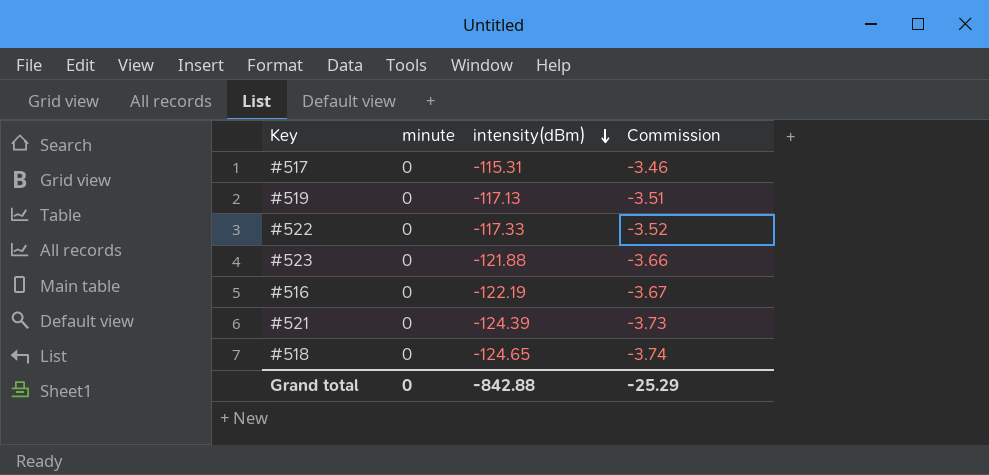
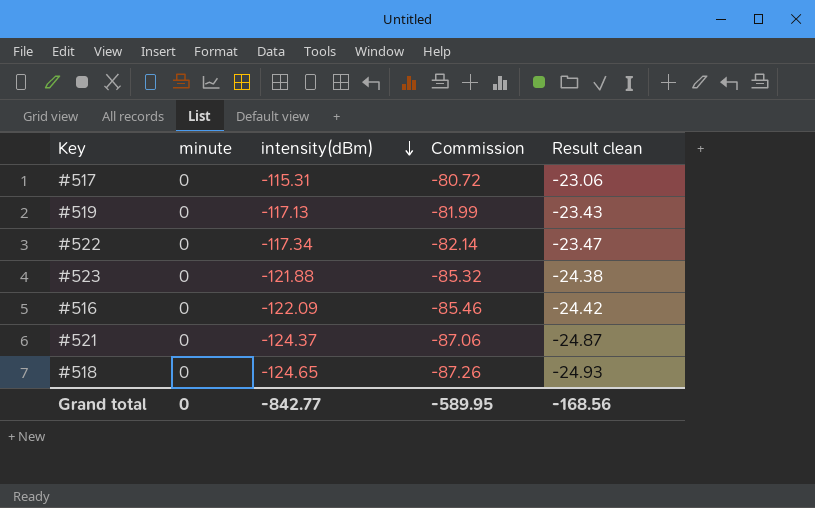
column Commission | formula: [intensity(dBm)] * 0.03 -> [intensity(dBm)] * 0.7
column Result clean | formula: none -> [intensity(dBm)] * 0.2
#522 | intensity(dBm): -117.33 -> -117.34
#516 | intensity(dBm): -122.19 -> -122.09
#521 | intensity(dBm): -124.39 -> -124.37
Grand total | intensity(dBm): -842.88 -> -842.77
Grand total | Commission: -25.29 -> -589.95

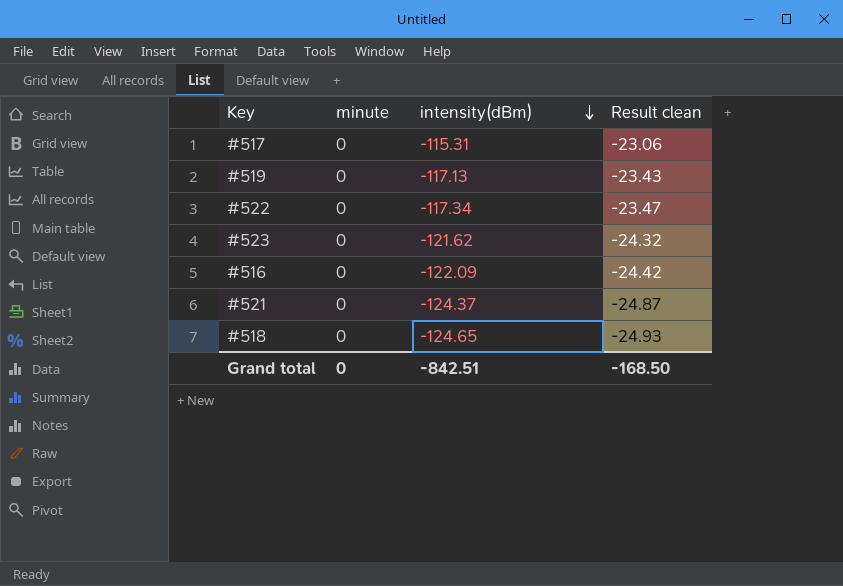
column Commission | formula: [intensity(dBm)] * 0.7 -> none
#523 | intensity(dBm): -121.88 -> -121.62
#523 | Result clean: -24.38 -> -24.32
Grand total | intensity(dBm): -842.77 -> -842.51
Grand total | Result clean: -168.56 -> -168.50

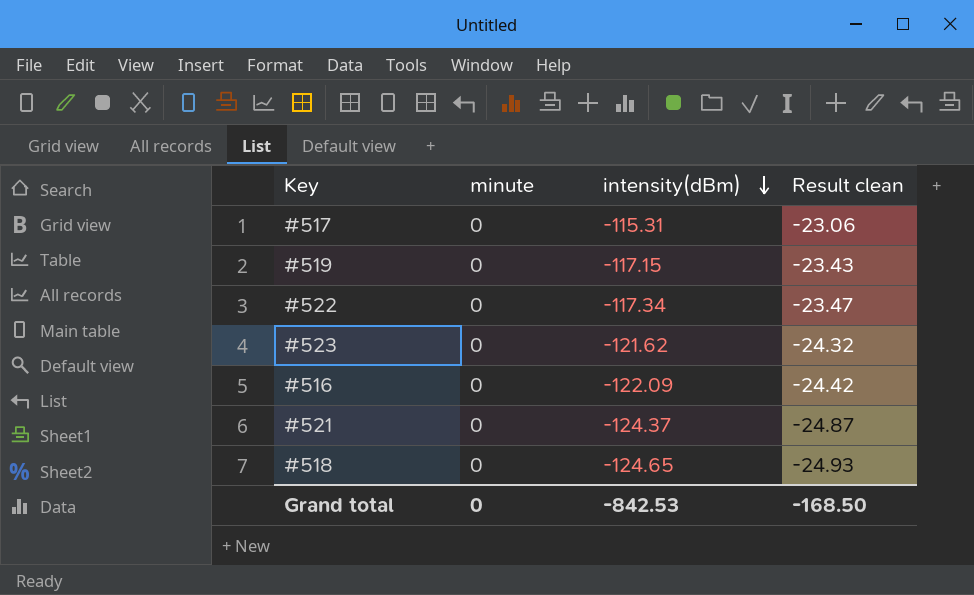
#519 | intensity(dBm): -117.13 -> -117.15
Grand total | intensity(dBm): -842.51 -> -842.53

